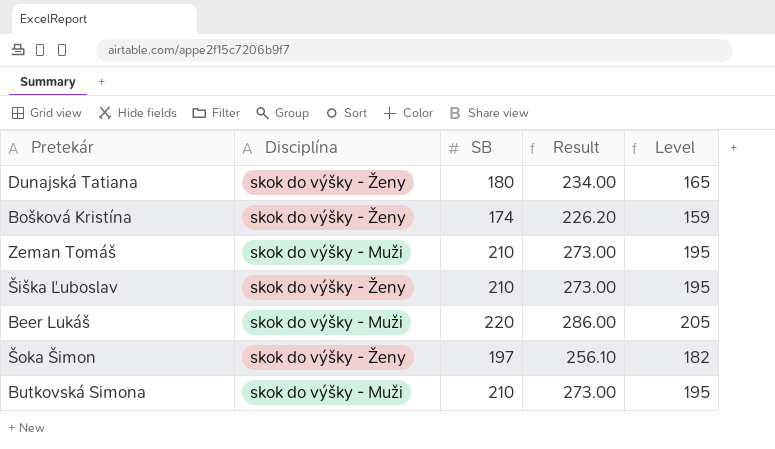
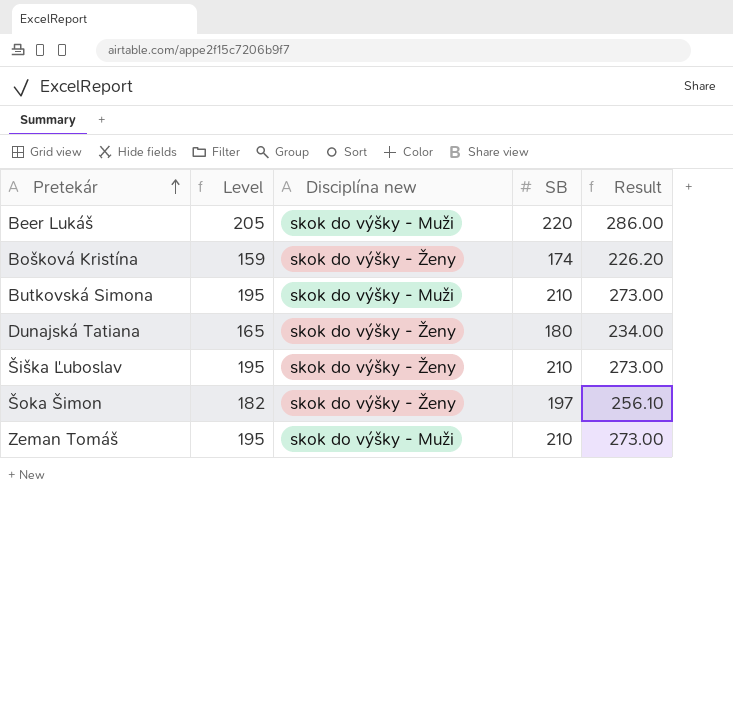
row order: none -> Pretekár ascending
column Level | position: 5 -> 2
column name: Disciplína -> Disciplína new

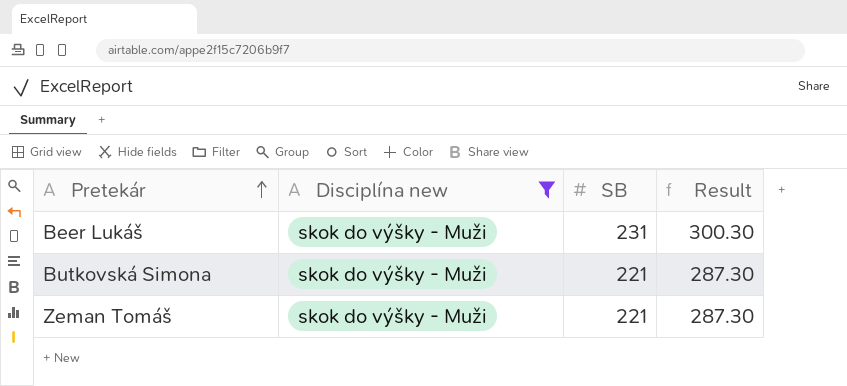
filter: none -> Disciplína new = skok do výšky - Muži
column Level | formula: [SB] - 15 -> none
Beer Lukáš | SB: 220 -> 231
Beer Lukáš | Result: 286.00 -> 300.30
Butkovská Simona | SB: 210 -> 221
Butkovská Simona | Result: 273.00 -> 287.30
Zeman Tomáš | SB: 210 -> 221
Zeman Tomáš | Result: 273.00 -> 287.30

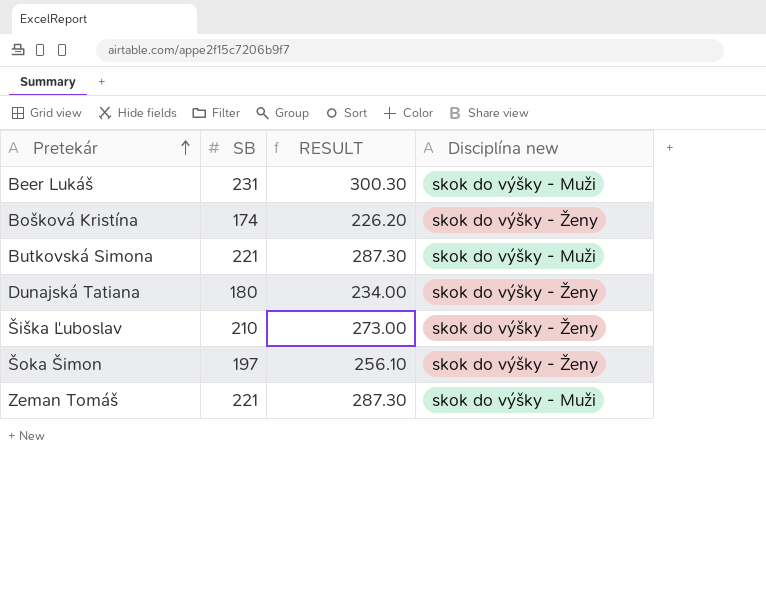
filter: Disciplína new = skok do výšky - Muži -> none
column name: Result -> RESULT
column Disciplína new | position: 2 -> 4

